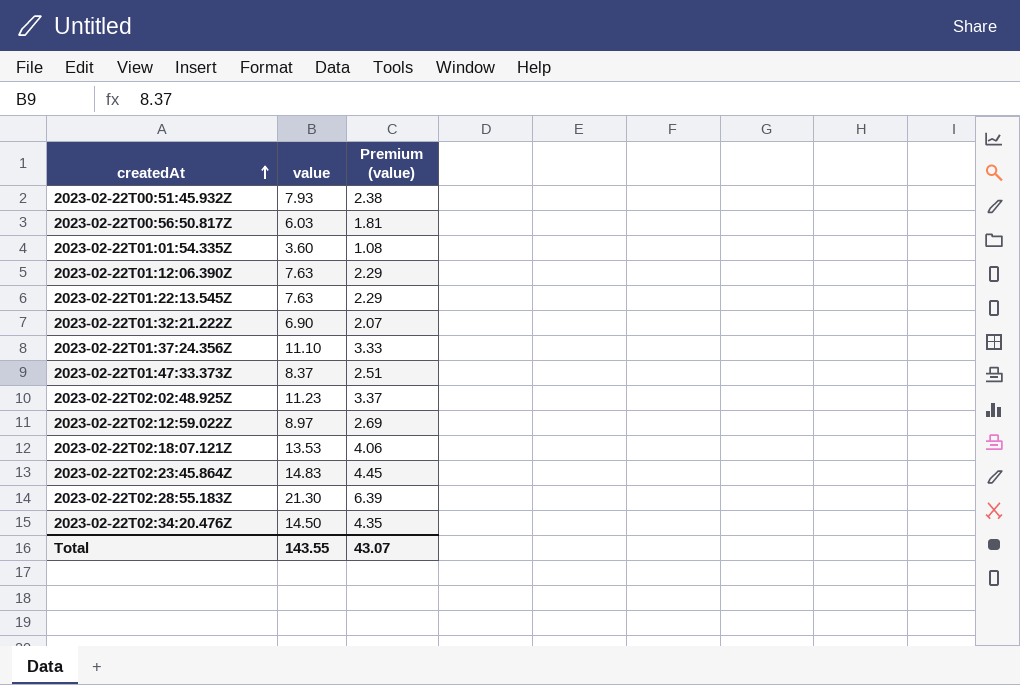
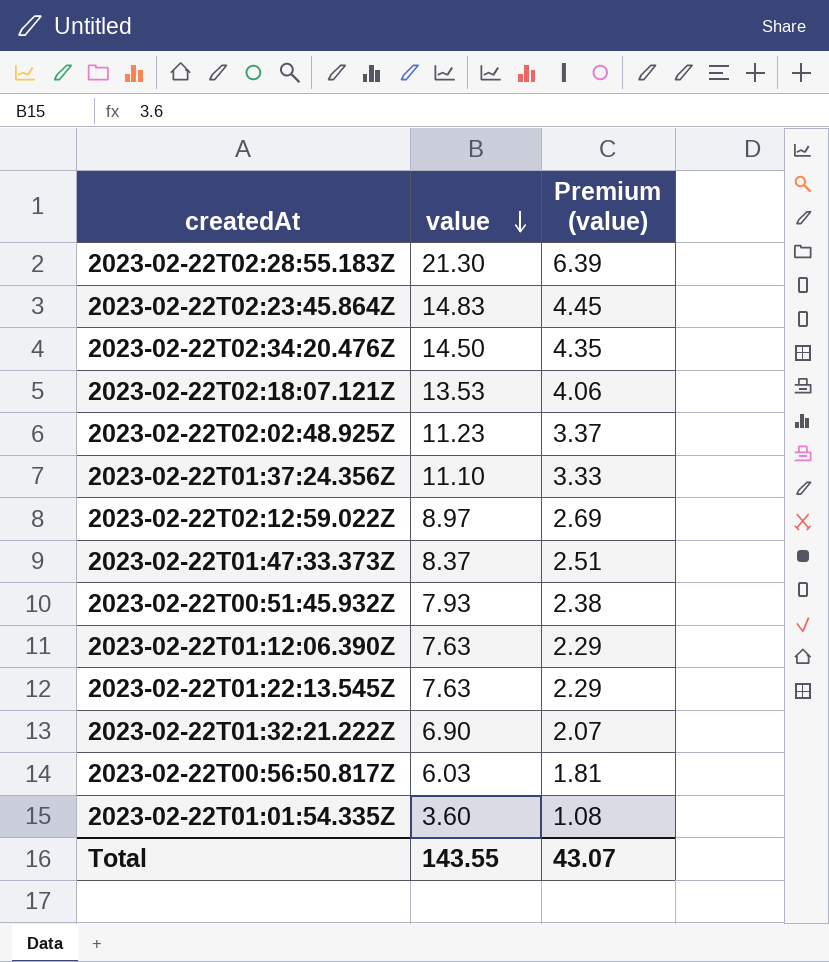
row order: createdAt ascending -> value descending

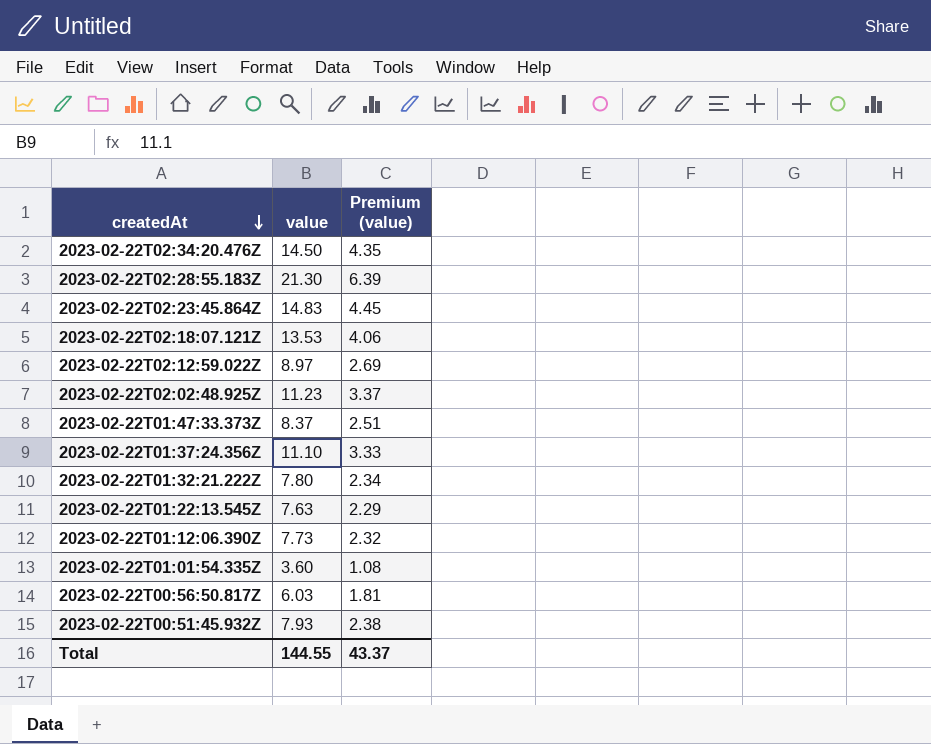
row order: value descending -> createdAt descending
2023-02-22T01:32:21.222Z | value: 6.90 -> 7.80
2023-02-22T01:32:21.222Z | Premium (value): 2.07 -> 2.34
2023-02-22T01:12:06.390Z | value: 7.63 -> 7.73
2023-02-22T01:12:06.390Z | Premium (value): 2.29 -> 2.32
Total | value: 143.55 -> 144.55
Total | Premium (value): 43.07 -> 43.37

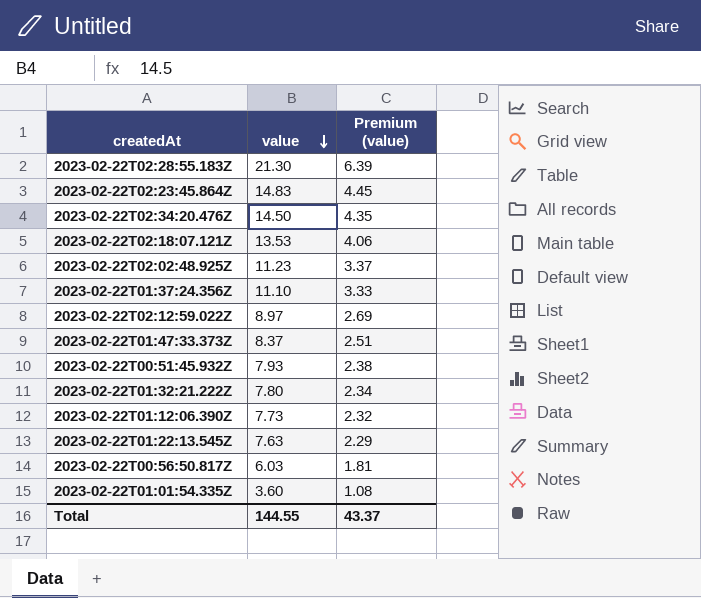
row order: createdAt descending -> value descending

